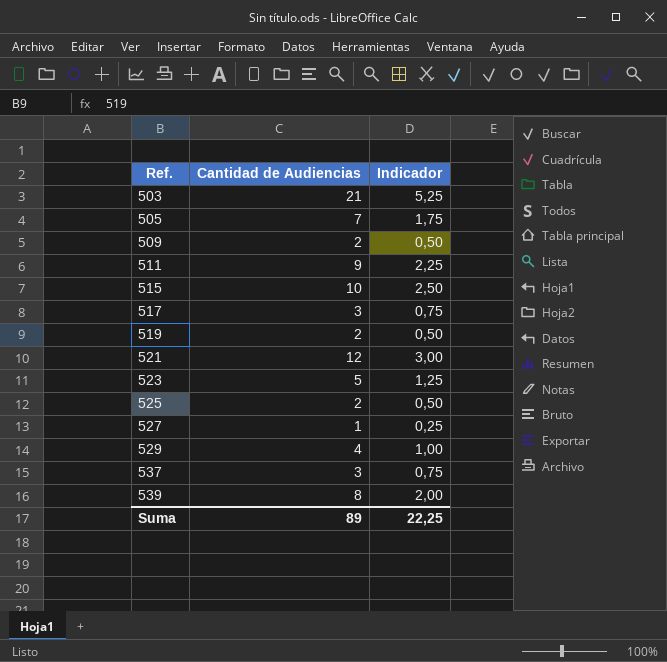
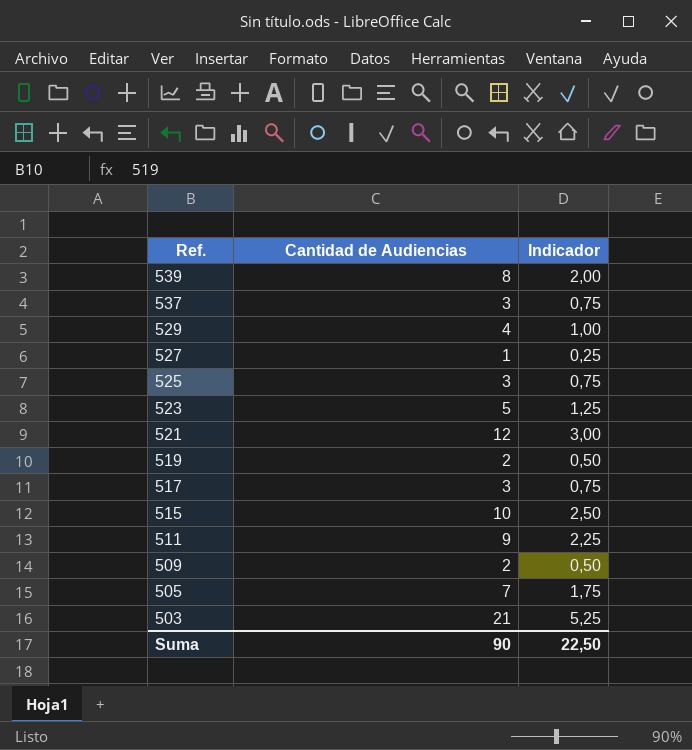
row order: Ref. ascending -> Ref. descending
525 | Cantidad de Audiencias: 2 -> 3
525 | Indicador: 0,50 -> 0,75
Suma | Cantidad de Audiencias: 89 -> 90
Suma | Indicador: 22,25 -> 22,50

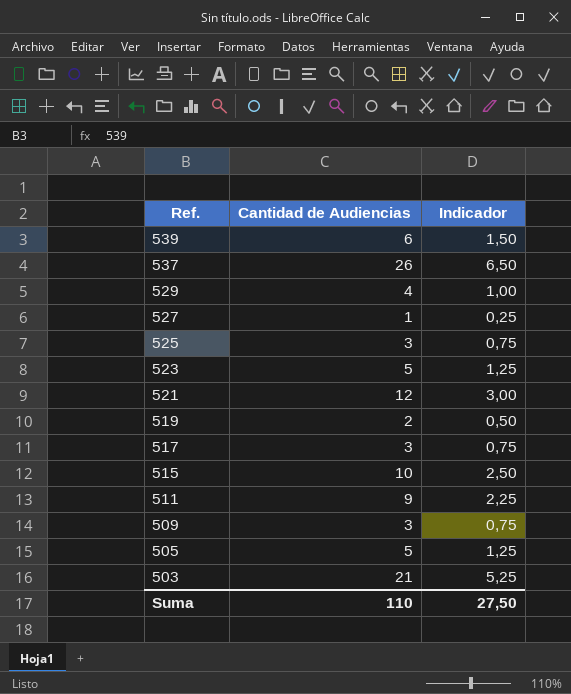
539 | Cantidad de Audiencias: 8 -> 6
539 | Indicador: 2,00 -> 1,50
537 | Cantidad de Audiencias: 3 -> 26
537 | Indicador: 0,75 -> 6,50
509 | Cantidad de Audiencias: 2 -> 3
509 | Indicador: 0,50 -> 0,75
505 | Cantidad de Audiencias: 7 -> 5
505 | Indicador: 1,75 -> 1,25
Suma | Cantidad de Audiencias: 90 -> 110
Suma | Indicador: 22,50 -> 27,50

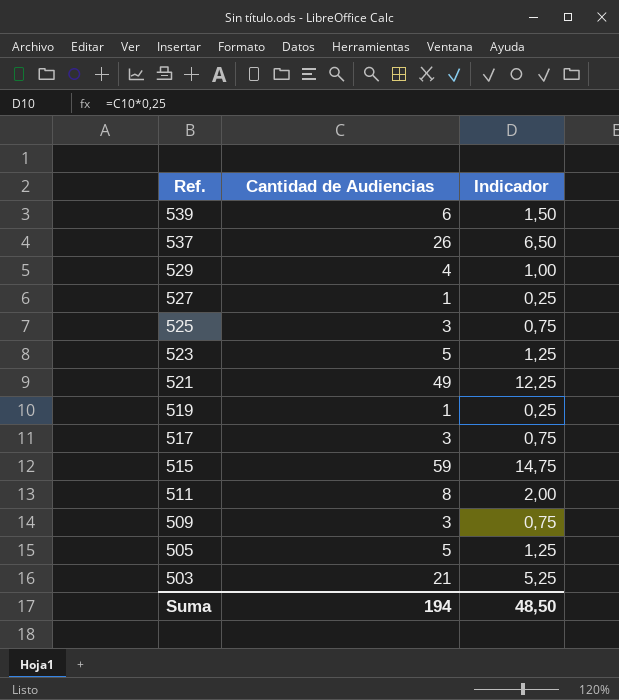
521 | Cantidad de Audiencias: 12 -> 49
521 | Indicador: 3,00 -> 12,25
519 | Cantidad de Audiencias: 2 -> 1
519 | Indicador: 0,50 -> 0,25
515 | Cantidad de Audiencias: 10 -> 59
515 | Indicador: 2,50 -> 14,75
511 | Cantidad de Audiencias: 9 -> 8
511 | Indicador: 2,25 -> 2,00
Suma | Cantidad de Audiencias: 110 -> 194
Suma | Indicador: 27,50 -> 48,50

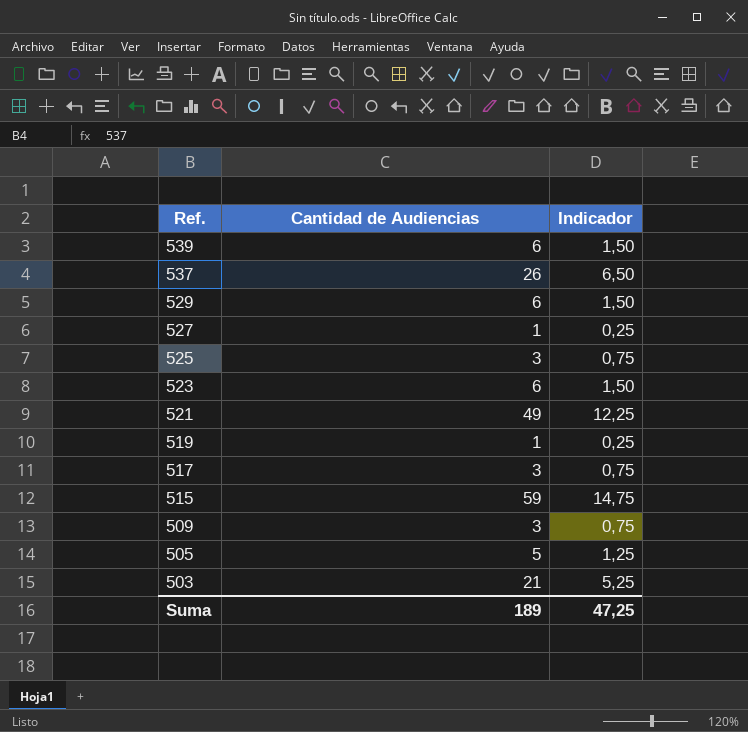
row 511: 8 | 2,00 -> none
529 | Cantidad de Audiencias: 4 -> 6
529 | Indicador: 1,00 -> 1,50
523 | Cantidad de Audiencias: 5 -> 6
523 | Indicador: 1,25 -> 1,50
Suma | Cantidad de Audiencias: 194 -> 189
Suma | Indicador: 48,50 -> 47,25

